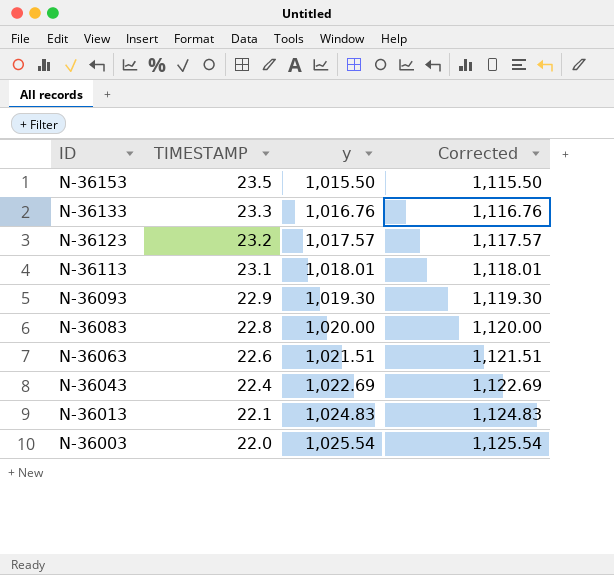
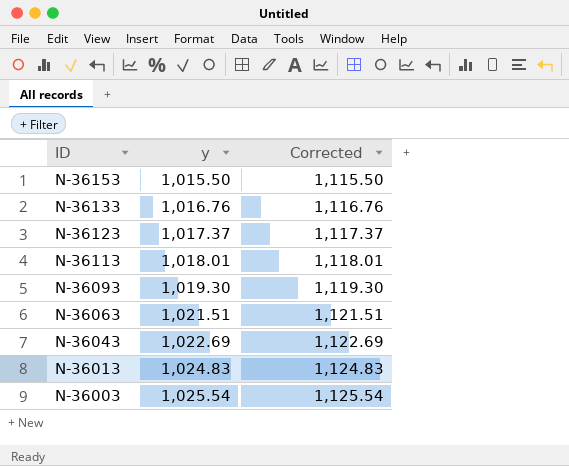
column TIMESTAMP | position: 2 -> none
row N-36083: 22.8 | 1,020.00 | 1,120.00 -> none
N-36123 | y: 1,017.57 -> 1,017.37
N-36123 | Corrected: 1,117.57 -> 1,117.37

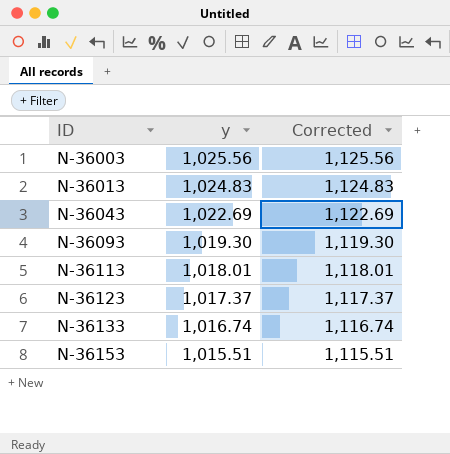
row order: ID descending -> ID ascending
row N-36063: 1,021.51 | 1,121.51 -> none
N-36003 | y: 1,025.54 -> 1,025.56
N-36003 | Corrected: 1,125.54 -> 1,125.56
N-36133 | y: 1,016.76 -> 1,016.74
N-36133 | Corrected: 1,116.76 -> 1,116.74
N-36153 | y: 1,015.50 -> 1,015.51
N-36153 | Corrected: 1,115.50 -> 1,115.51

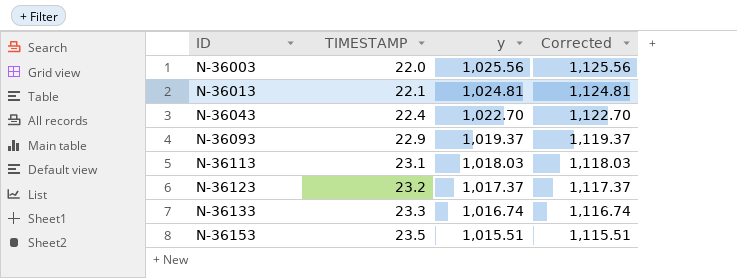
column TIMESTAMP | position: none -> 2
N-36013 | y: 1,024.83 -> 1,024.81
N-36013 | Corrected: 1,124.83 -> 1,124.81
N-36043 | y: 1,022.69 -> 1,022.70
N-36043 | Corrected: 1,122.69 -> 1,122.70
N-36093 | y: 1,019.30 -> 1,019.37
N-36093 | Corrected: 1,119.30 -> 1,119.37
N-36113 | y: 1,018.01 -> 1,018.03
N-36113 | Corrected: 1,118.01 -> 1,118.03

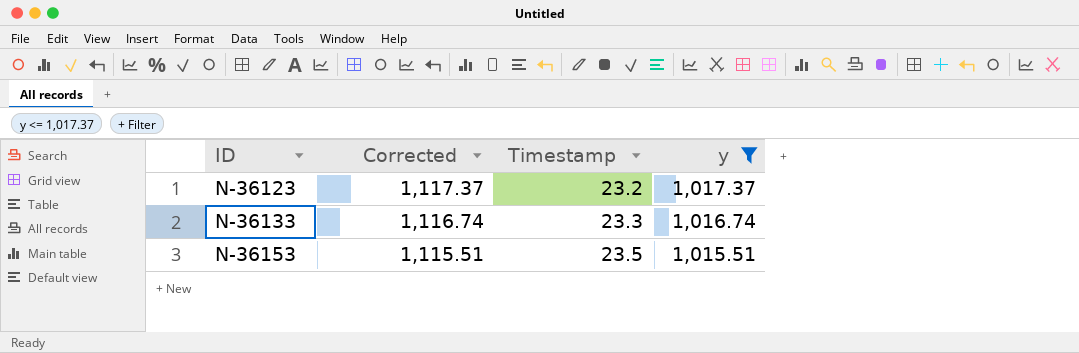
filter: none -> y <= 1,017.37
column Corrected | position: 4 -> 2
column name: TIMESTAMP -> Timestamp

